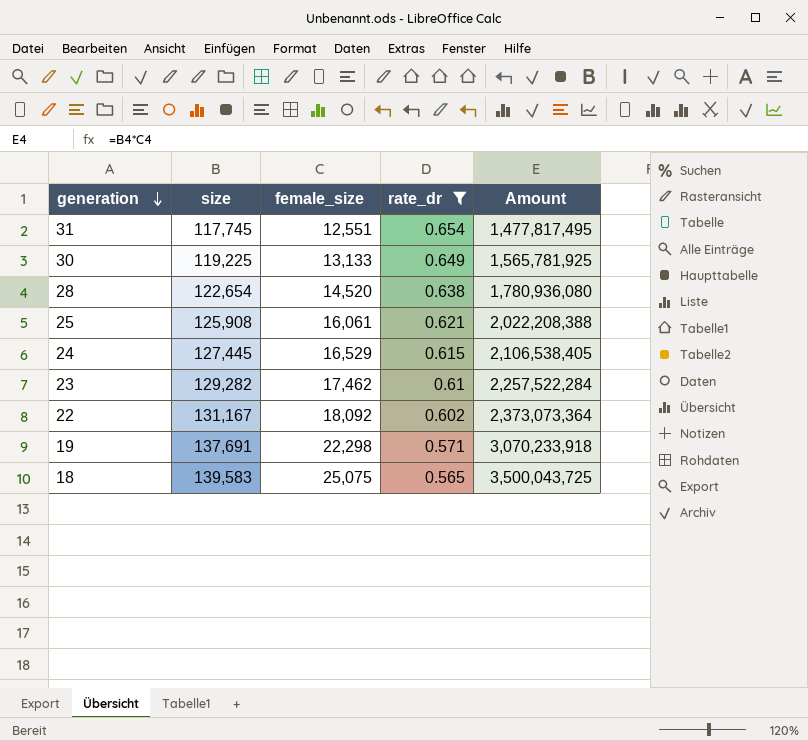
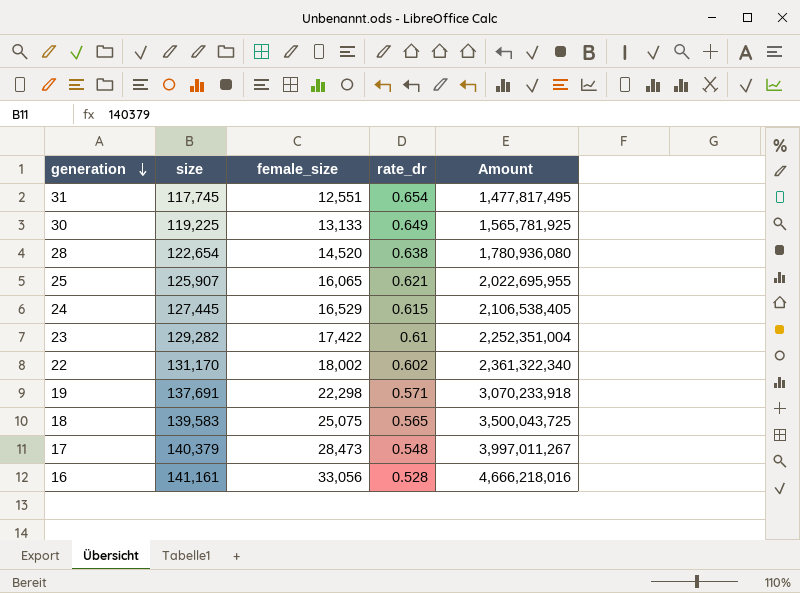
filter: rate_dr >= 0.565 -> none
25 | size: 125,908 -> 125,907
25 | female_size: 16,061 -> 16,065
25 | Amount: 2,022,208,388 -> 2,022,695,955
23 | female_size: 17,462 -> 17,422
23 | Amount: 2,257,522,284 -> 2,252,351,004
22 | size: 131,167 -> 131,170
22 | female_size: 18,092 -> 18,002
22 | Amount: 2,373,073,364 -> 2,361,322,340

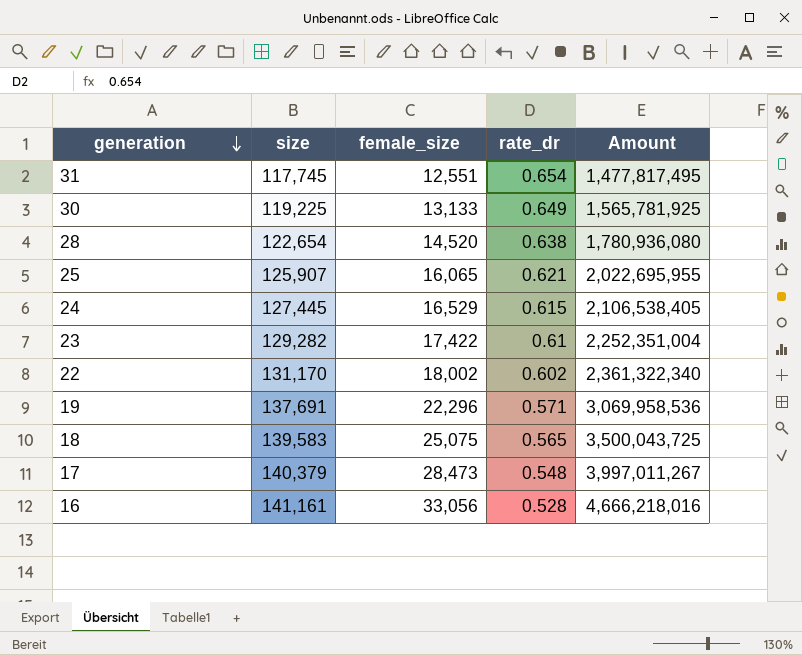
19 | female_size: 22,298 -> 22,296
19 | Amount: 3,070,233,918 -> 3,069,958,536

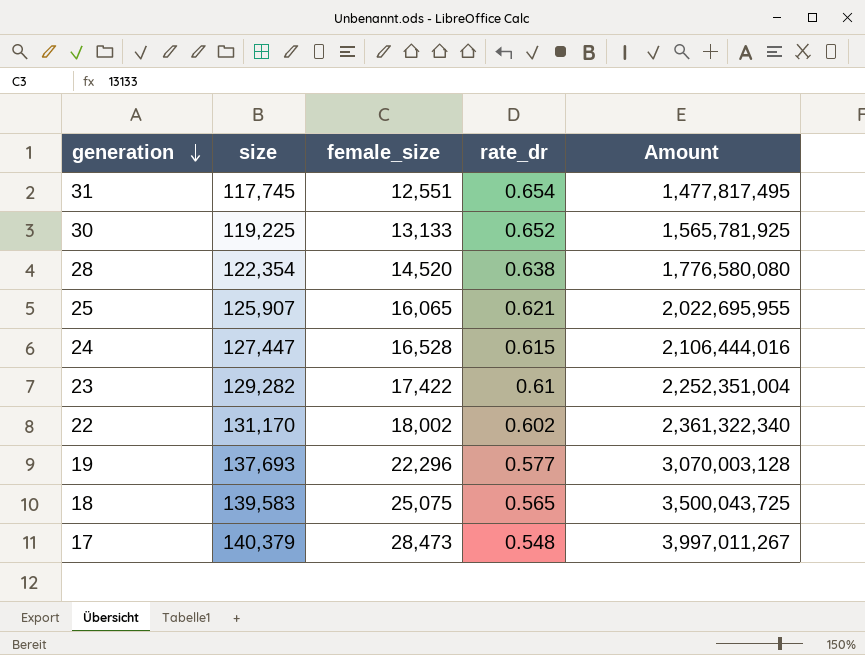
row 16: 141,161 | 33,056 | 0.528 | 4,666,218,016 -> none
30 | rate_dr: 0.649 -> 0.652
28 | size: 122,654 -> 122,354
28 | Amount: 1,780,936,080 -> 1,776,580,080
24 | size: 127,445 -> 127,447
24 | female_size: 16,529 -> 16,528
24 | Amount: 2,106,538,405 -> 2,106,444,016
19 | size: 137,691 -> 137,693
19 | rate_dr: 0.571 -> 0.577
19 | Amount: 3,069,958,536 -> 3,070,003,128

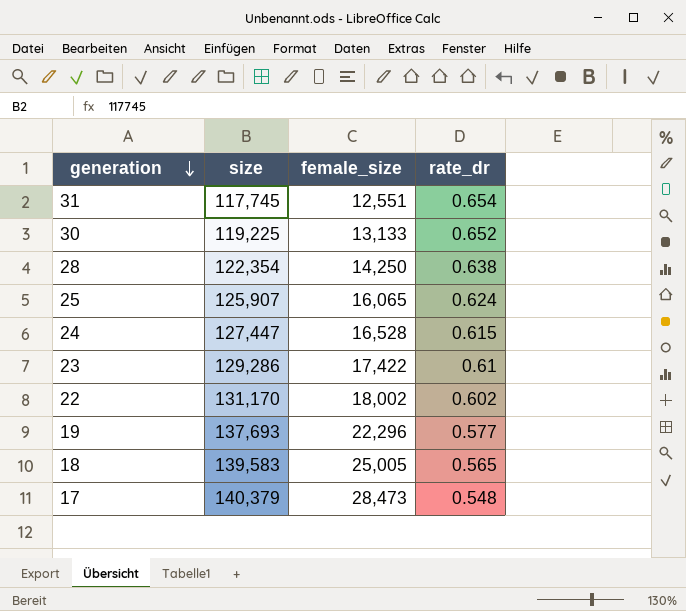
column Amount | formula: [size] * [female_size] -> none
28 | female_size: 14,520 -> 14,250
25 | rate_dr: 0.621 -> 0.624
23 | size: 129,282 -> 129,286
18 | female_size: 25,075 -> 25,005

